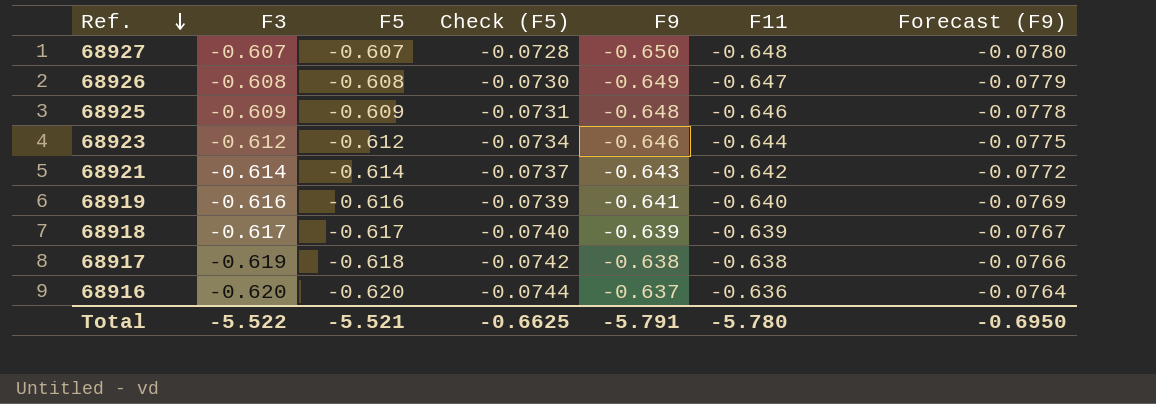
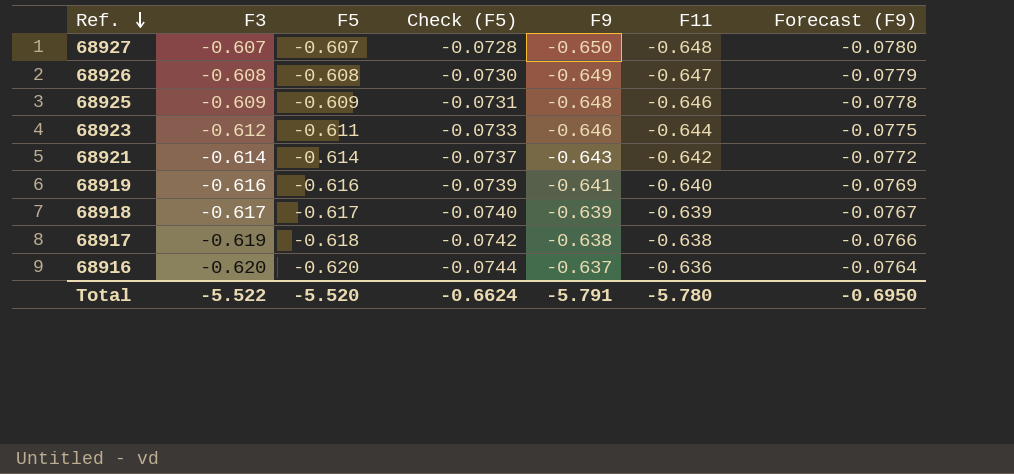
68923 | F5: -0.612 -> -0.611
68923 | Check (F5): -0.0734 -> -0.0733
Total | F5: -5.521 -> -5.520
Total | Check (F5): -0.6625 -> -0.6624

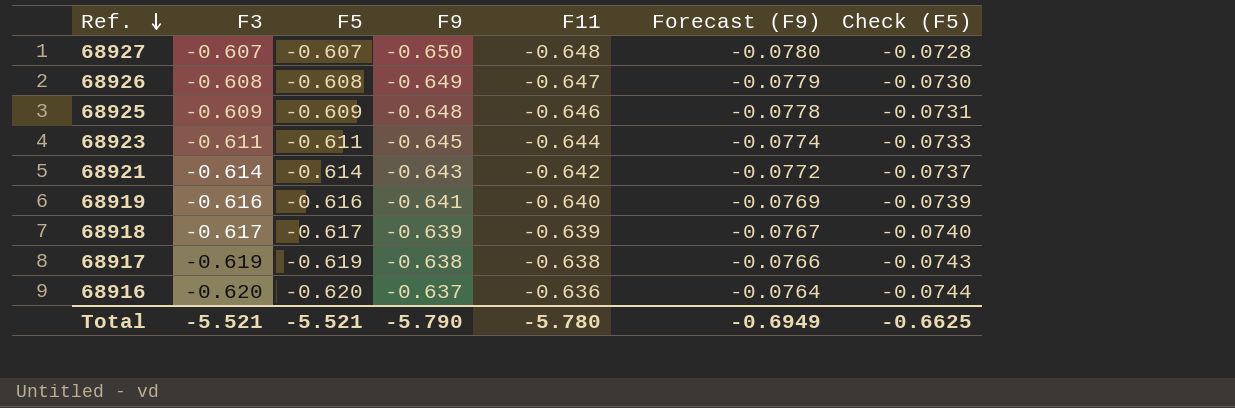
column Check (F5) | position: 4 -> 7
68923 | F3: -0.612 -> -0.611
68923 | F9: -0.646 -> -0.645
68923 | Forecast (F9): -0.0775 -> -0.0774
68917 | F5: -0.618 -> -0.619
68917 | Check (F5): -0.0742 -> -0.0743
Total | F3: -5.522 -> -5.521
Total | F5: -5.520 -> -5.521
Total | F9: -5.791 -> -5.790
Total | Forecast (F9): -0.6950 -> -0.6949
Total | Check (F5): -0.6624 -> -0.6625

